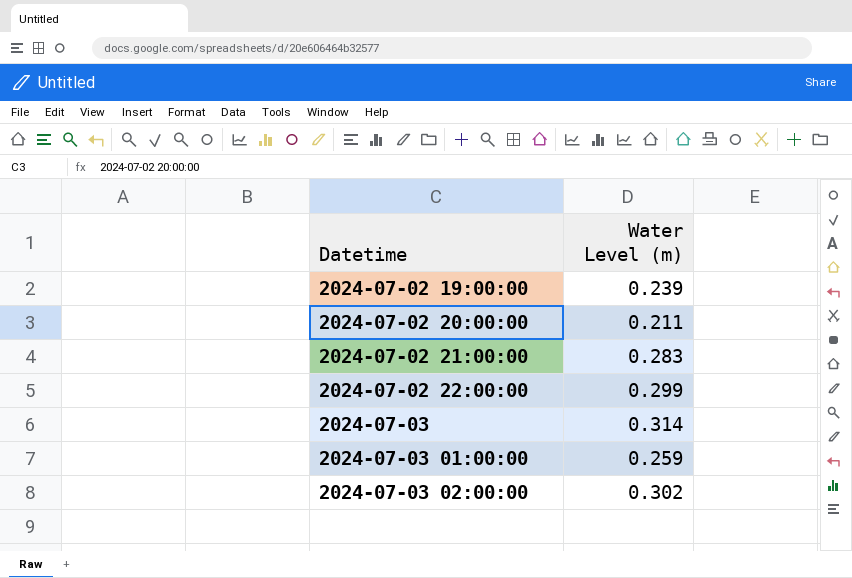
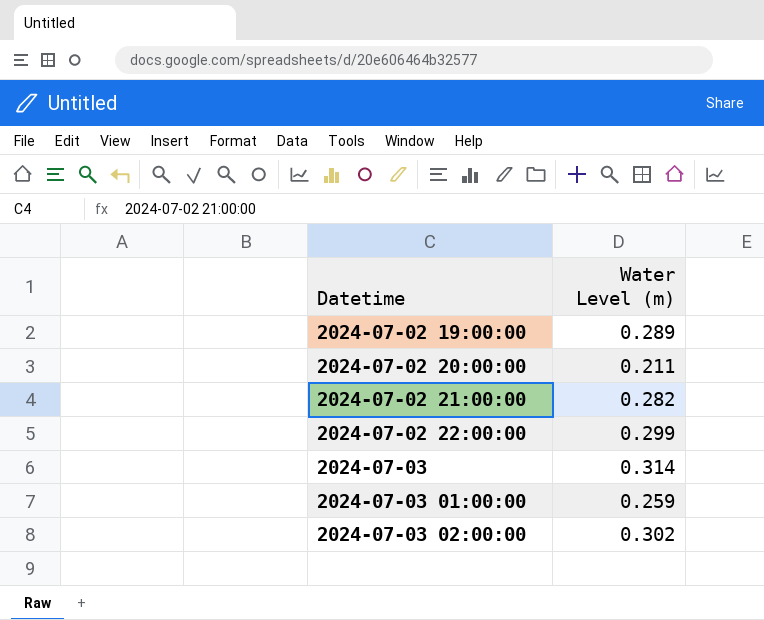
2024-07-02 19:00:00 | Water Level (m): 0.239 -> 0.289
2024-07-02 21:00:00 | Water Level (m): 0.283 -> 0.282

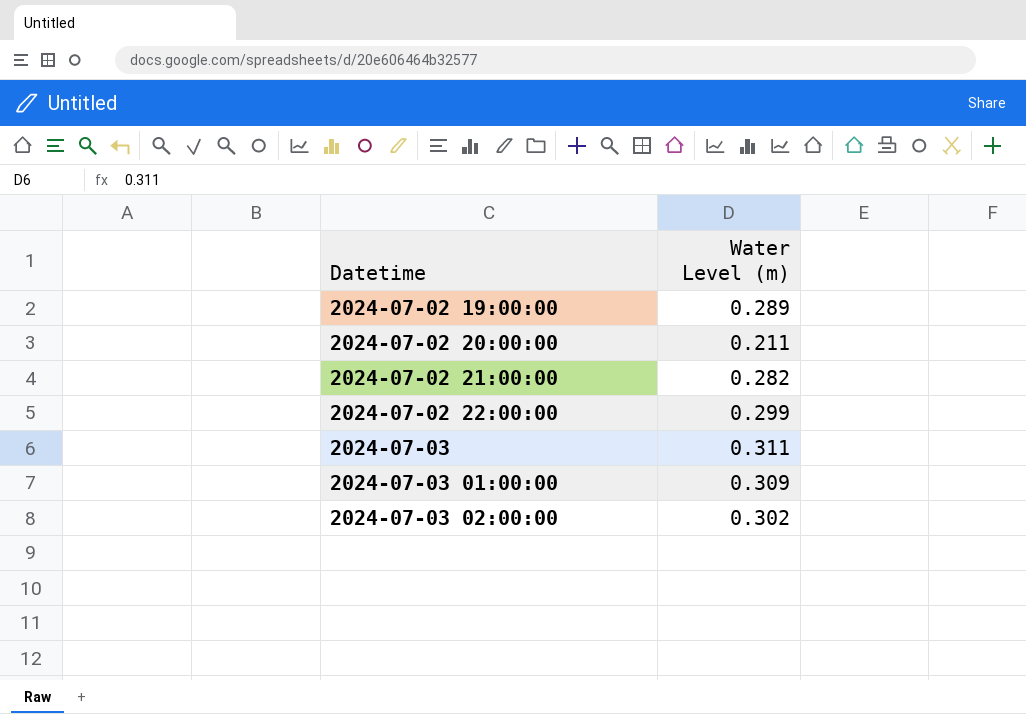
2024-07-03 | Water Level (m): 0.314 -> 0.311
2024-07-03 01:00:00 | Water Level (m): 0.259 -> 0.309

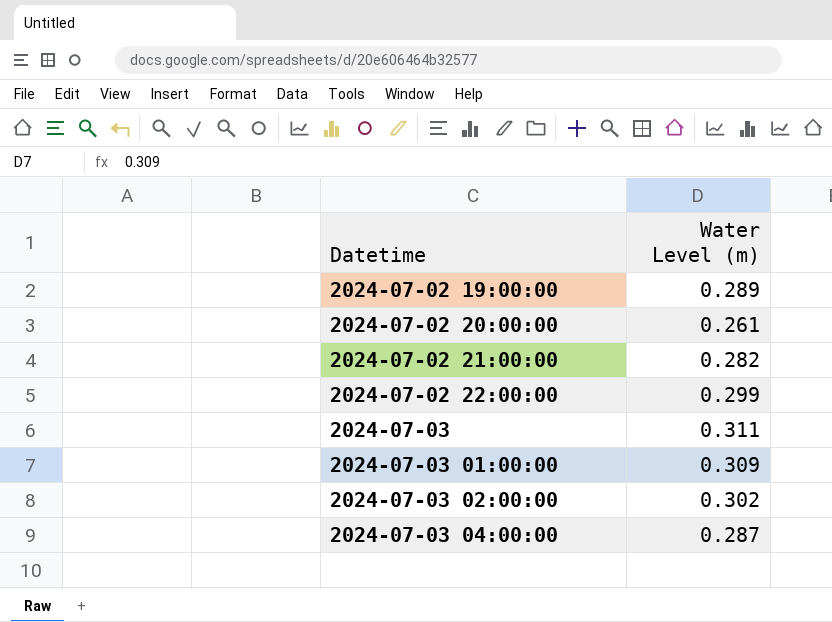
2024-07-02 20:00:00 | Water Level (m): 0.211 -> 0.261
row 2024-07-03 04:00:00: none -> 0.287

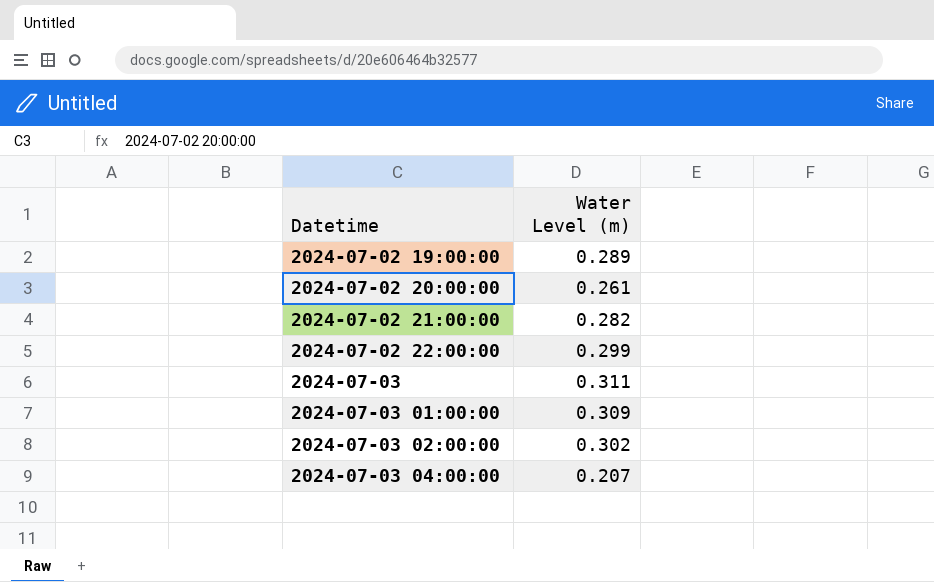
2024-07-03 04:00:00 | Water Level (m): 0.287 -> 0.207

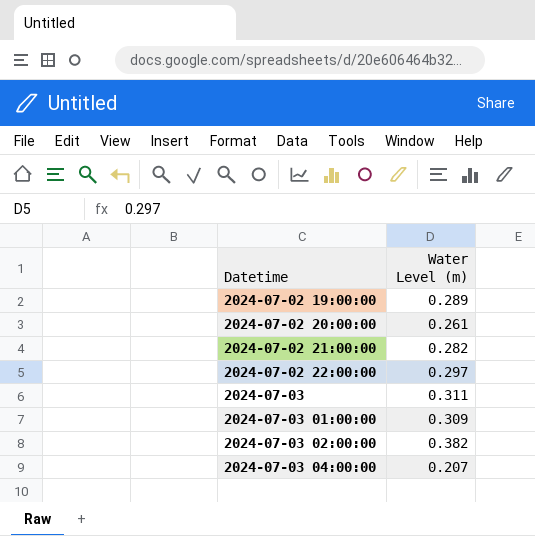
2024-07-02 22:00:00 | Water Level (m): 0.299 -> 0.297
2024-07-03 02:00:00 | Water Level (m): 0.302 -> 0.382

